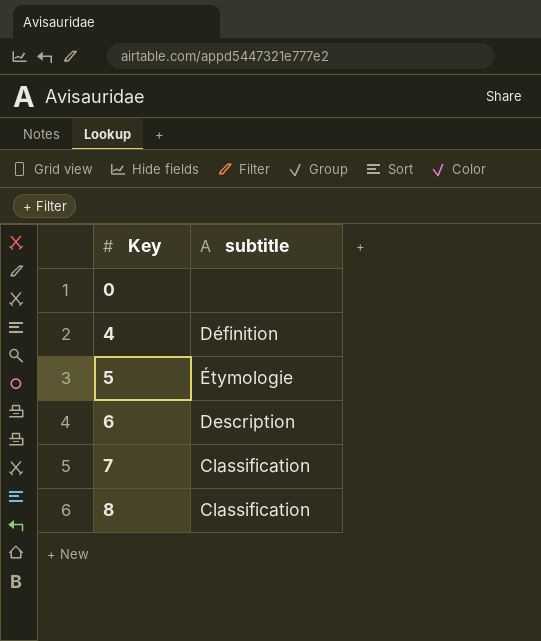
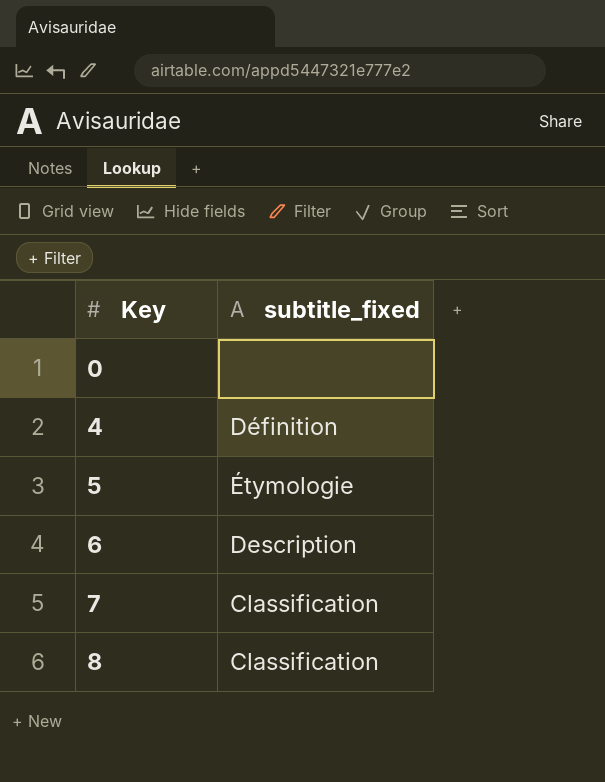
column name: subtitle -> subtitle_fixed

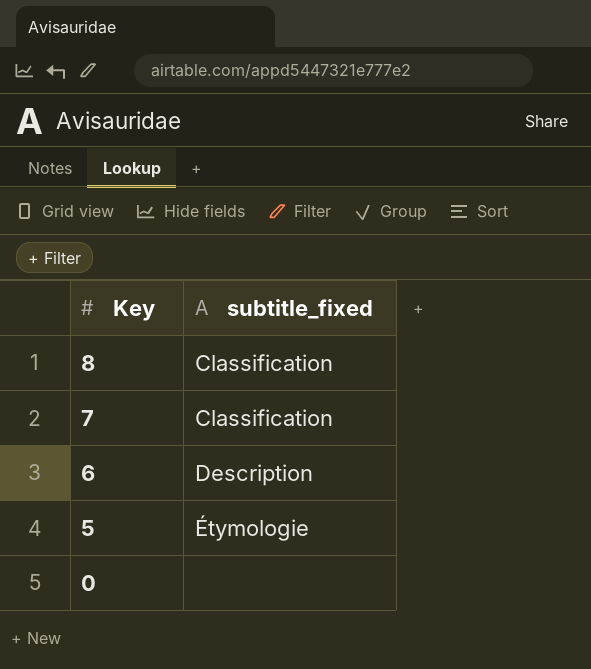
row order: Key ascending -> Key descending
row 4: Définition -> none

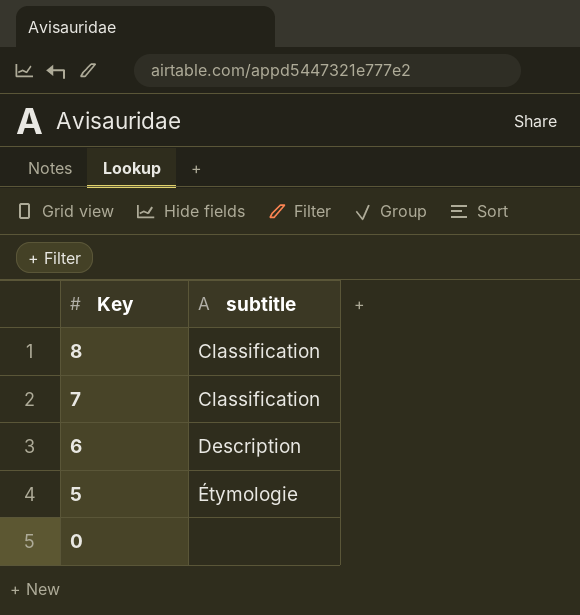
column name: subtitle_fixed -> subtitle

